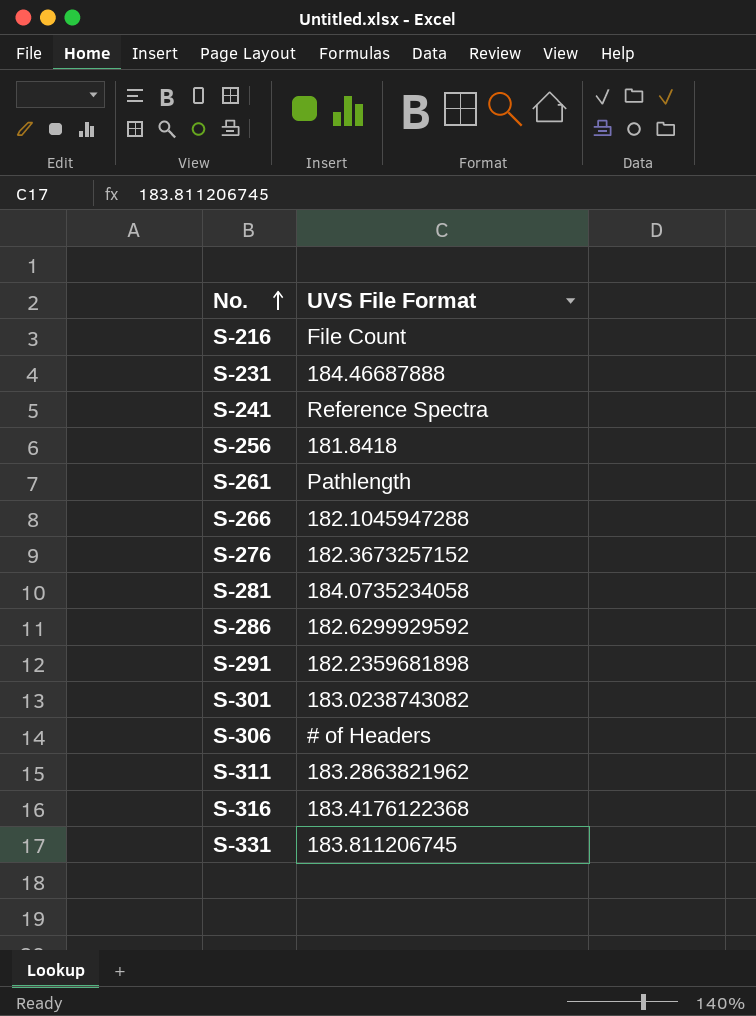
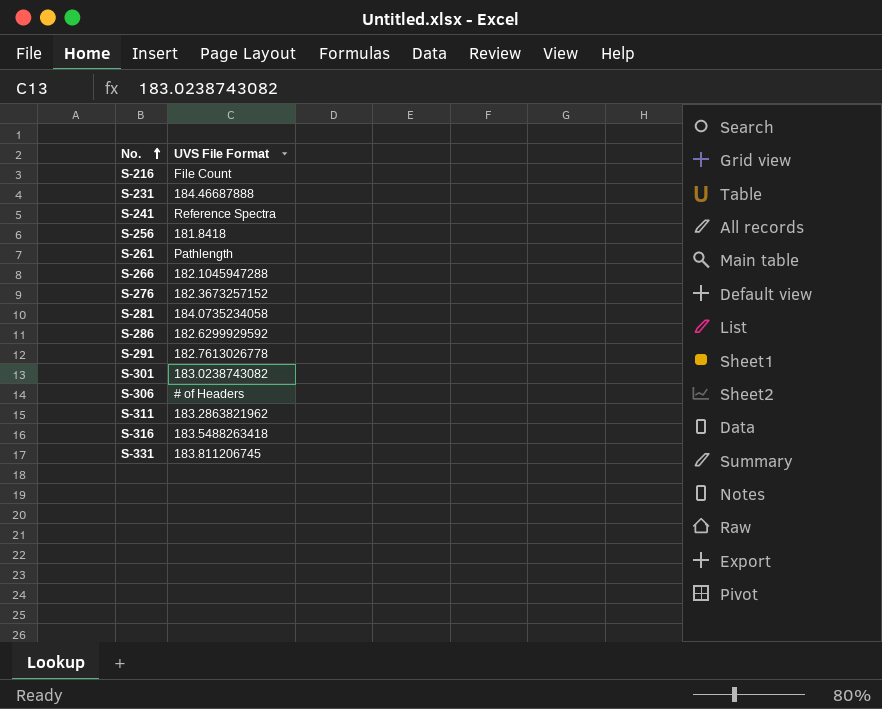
S-291 | UVS File Format: 182.2359681898 -> 182.7613026778
S-316 | UVS File Format: 183.4176122368 -> 183.5488263418

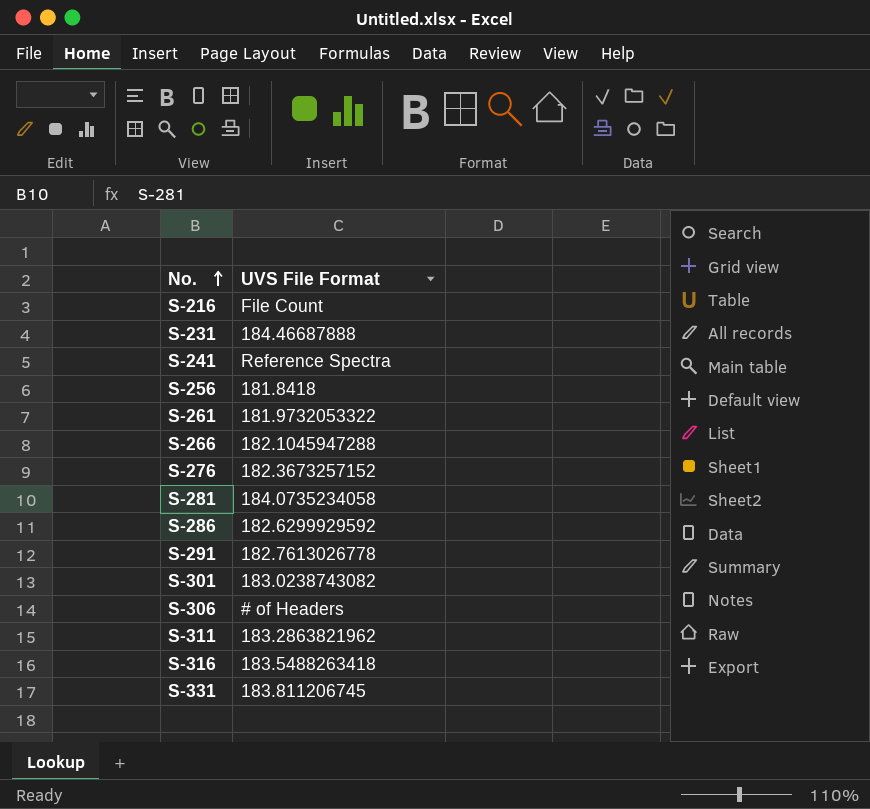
S-261 | UVS File Format: Pathlength -> 181.9732053322

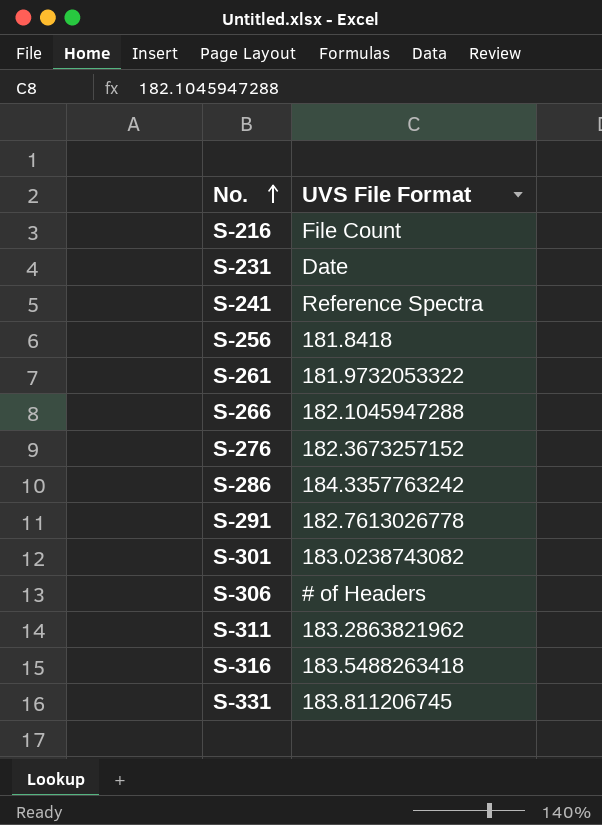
row S-281: 184.0735234058 -> none
S-231 | UVS File Format: 184.46687888 -> Date
S-286 | UVS File Format: 182.6299929592 -> 184.3357763242

